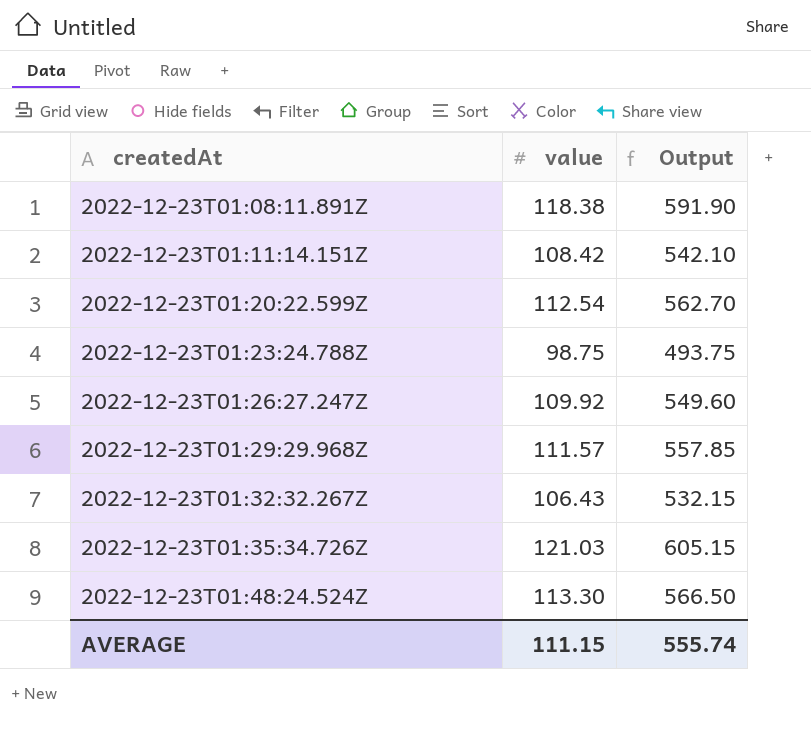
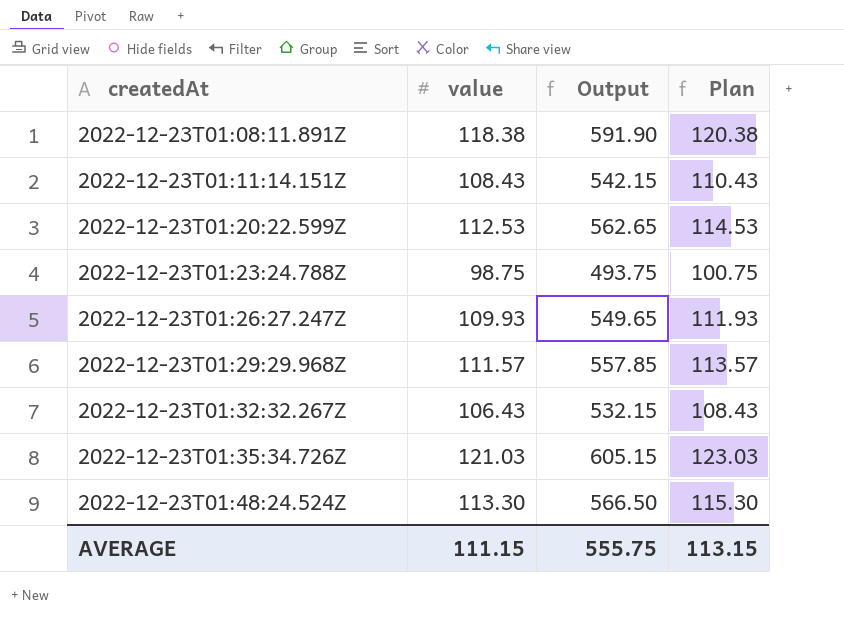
column Plan | formula: none -> [value] + 2
2022-12-23T01:11:14.151Z | value: 108.42 -> 108.43
2022-12-23T01:11:14.151Z | Output: 542.10 -> 542.15
2022-12-23T01:20:22.599Z | value: 112.54 -> 112.53
2022-12-23T01:20:22.599Z | Output: 562.70 -> 562.65
2022-12-23T01:26:27.247Z | value: 109.92 -> 109.93
2022-12-23T01:26:27.247Z | Output: 549.60 -> 549.65
AVERAGE | Output: 555.74 -> 555.75

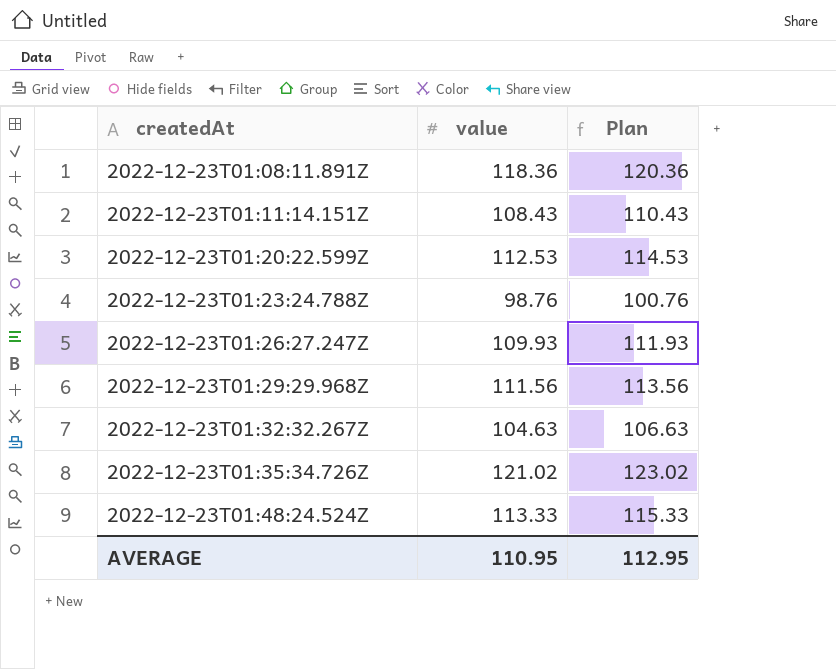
column Output | formula: [value] * 5 -> none
2022-12-23T01:08:11.891Z | value: 118.38 -> 118.36
2022-12-23T01:08:11.891Z | Plan: 120.38 -> 120.36
2022-12-23T01:23:24.788Z | value: 98.75 -> 98.76
2022-12-23T01:23:24.788Z | Plan: 100.75 -> 100.76
2022-12-23T01:29:29.968Z | value: 111.57 -> 111.56
2022-12-23T01:29:29.968Z | Plan: 113.57 -> 113.56
2022-12-23T01:32:32.267Z | value: 106.43 -> 104.63
2022-12-23T01:32:32.267Z | Plan: 108.43 -> 106.63
2022-12-23T01:35:34.726Z | value: 121.03 -> 121.02
2022-12-23T01:35:34.726Z | Plan: 123.03 -> 123.02
2022-12-23T01:48:24.524Z | value: 113.30 -> 113.33
2022-12-23T01:48:24.524Z | Plan: 115.30 -> 115.33
AVERAGE | value: 111.15 -> 110.95
AVERAGE | Plan: 113.15 -> 112.95

